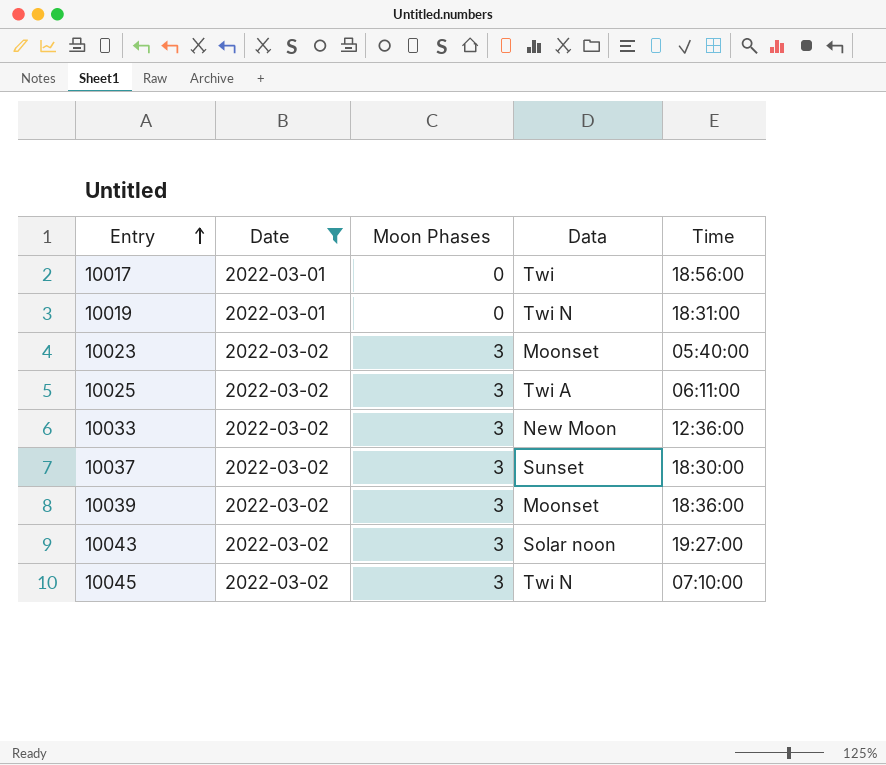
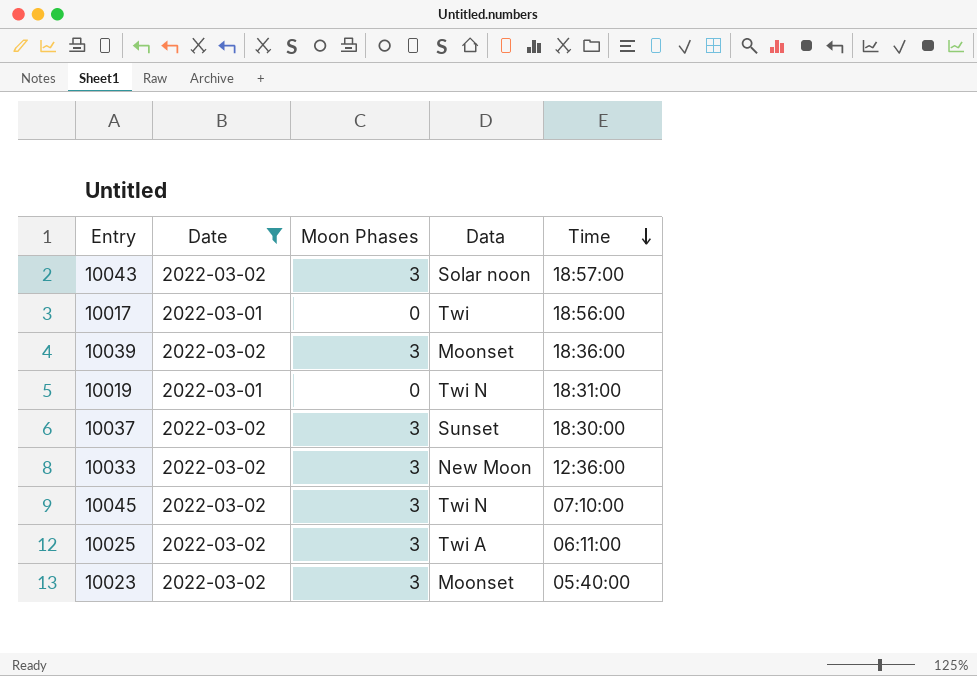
row order: Entry ascending -> Time descending
10043 | Time: 19:27:00 -> 18:57:00

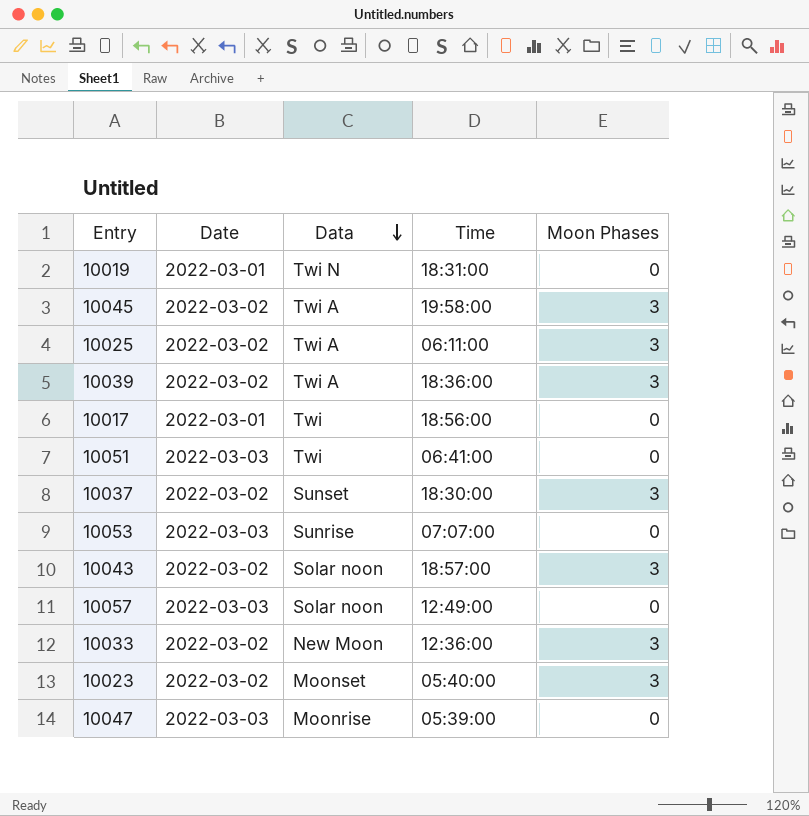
filter: Date != 2022-03-03 -> none
row order: Time descending -> Data descending
column Moon Phases | position: 3 -> 5
10045 | Data: Twi N -> Twi A
10045 | Time: 07:10:00 -> 19:58:00
10039 | Data: Moonset -> Twi A

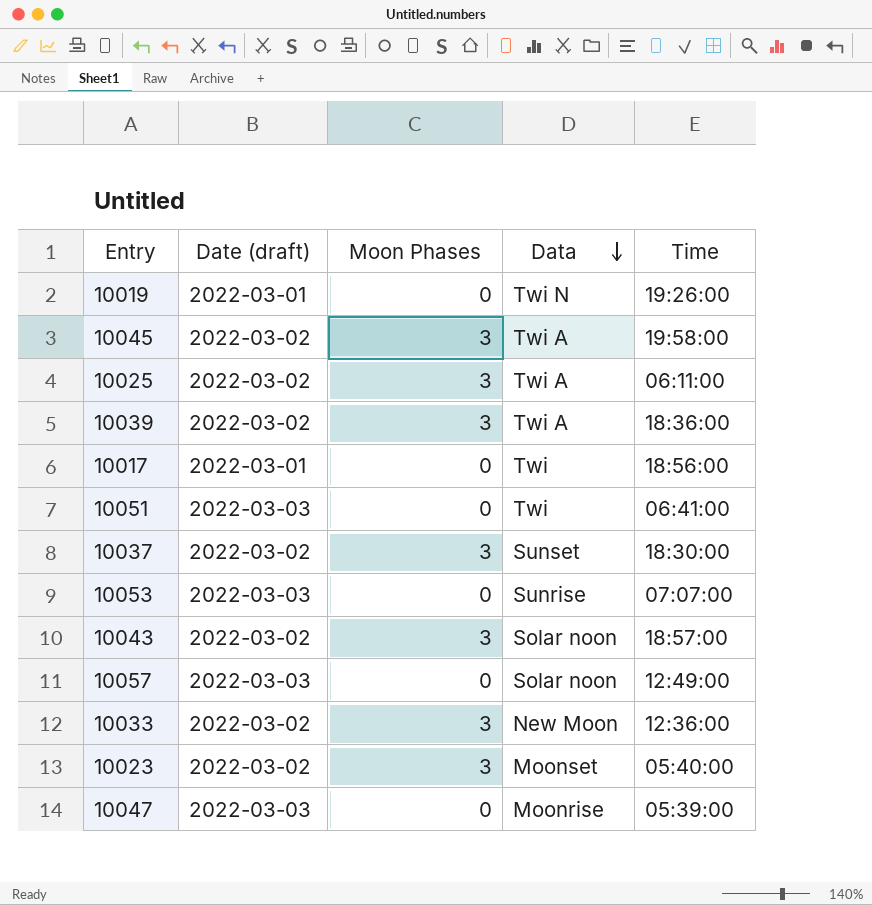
column name: Date -> Date (draft)
column Moon Phases | position: 5 -> 3
10019 | Time: 18:31:00 -> 19:26:00

